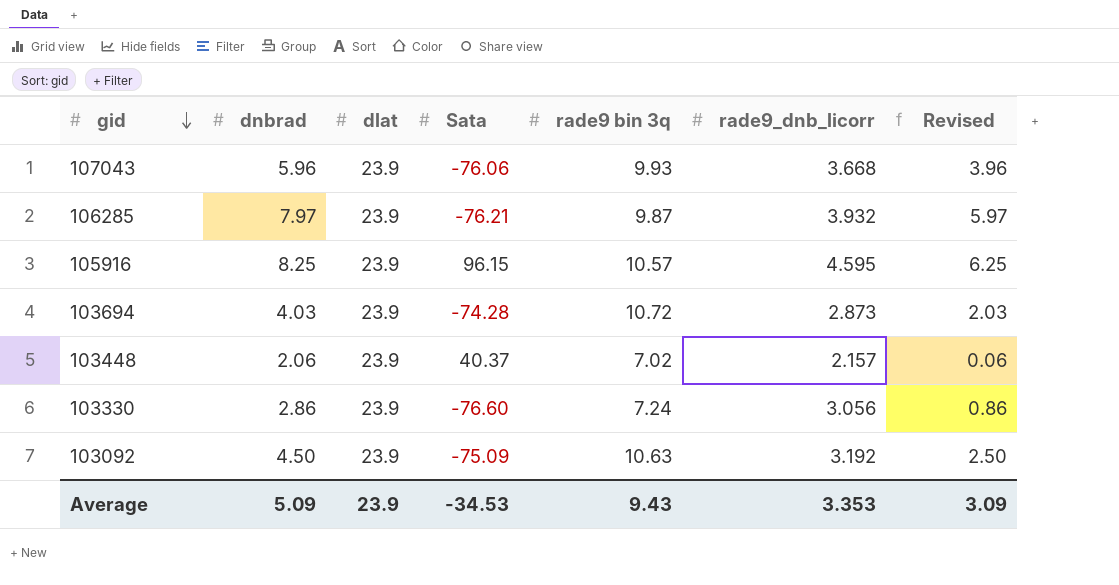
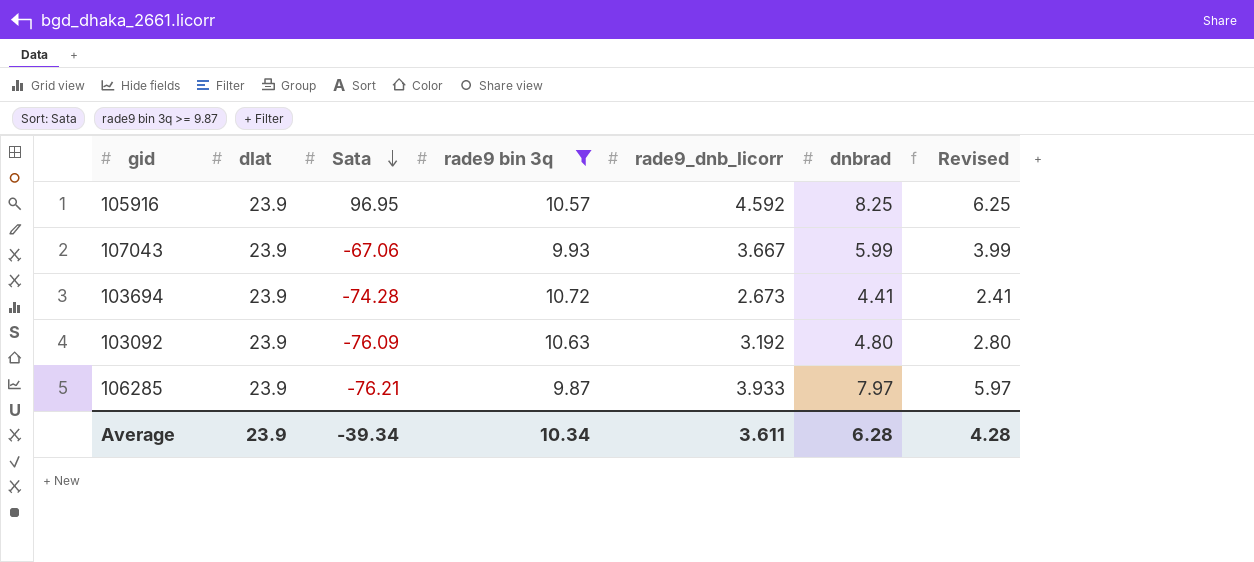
filter: none -> rade9 bin 3q >= 9.87
row order: gid descending -> Sata descending
column dnbrad | position: 2 -> 6
105916 | Sata: 96.15 -> 96.95
105916 | rade9_dnb_licorr: 4.595 -> 4.592
107043 | Sata: -76.06 -> -67.06
107043 | rade9_dnb_licorr: 3.668 -> 3.667
107043 | dnbrad: 5.96 -> 5.99
107043 | Revised: 3.96 -> 3.99
103694 | rade9_dnb_licorr: 2.873 -> 2.673
103694 | dnbrad: 4.03 -> 4.41
103694 | Revised: 2.03 -> 2.41
103092 | Sata: -75.09 -> -76.09
103092 | dnbrad: 4.50 -> 4.80
103092 | Revised: 2.50 -> 2.80
106285 | rade9_dnb_licorr: 3.932 -> 3.933
Average | Sata: -34.53 -> -39.34
Average | rade9 bin 3q: 9.43 -> 10.34
Average | rade9_dnb_licorr: 3.353 -> 3.611
Average | dnbrad: 5.09 -> 6.28
Average | Revised: 3.09 -> 4.28

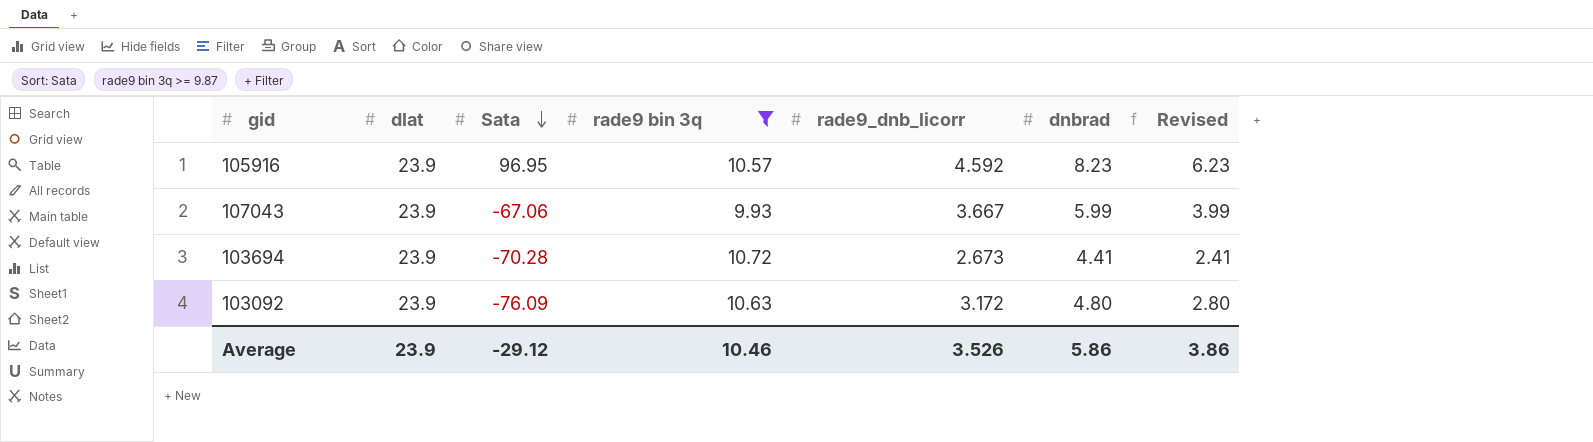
row 106285: 23.9 | -76.21 | 9.87 | 3.933 | 7.97 | 5.97 -> none
105916 | dnbrad: 8.25 -> 8.23
105916 | Revised: 6.25 -> 6.23
103694 | Sata: -74.28 -> -70.28
103092 | rade9_dnb_licorr: 3.192 -> 3.172
Average | Sata: -39.34 -> -29.12
Average | rade9 bin 3q: 10.34 -> 10.46
Average | rade9_dnb_licorr: 3.611 -> 3.526
Average | dnbrad: 6.28 -> 5.86
Average | Revised: 4.28 -> 3.86

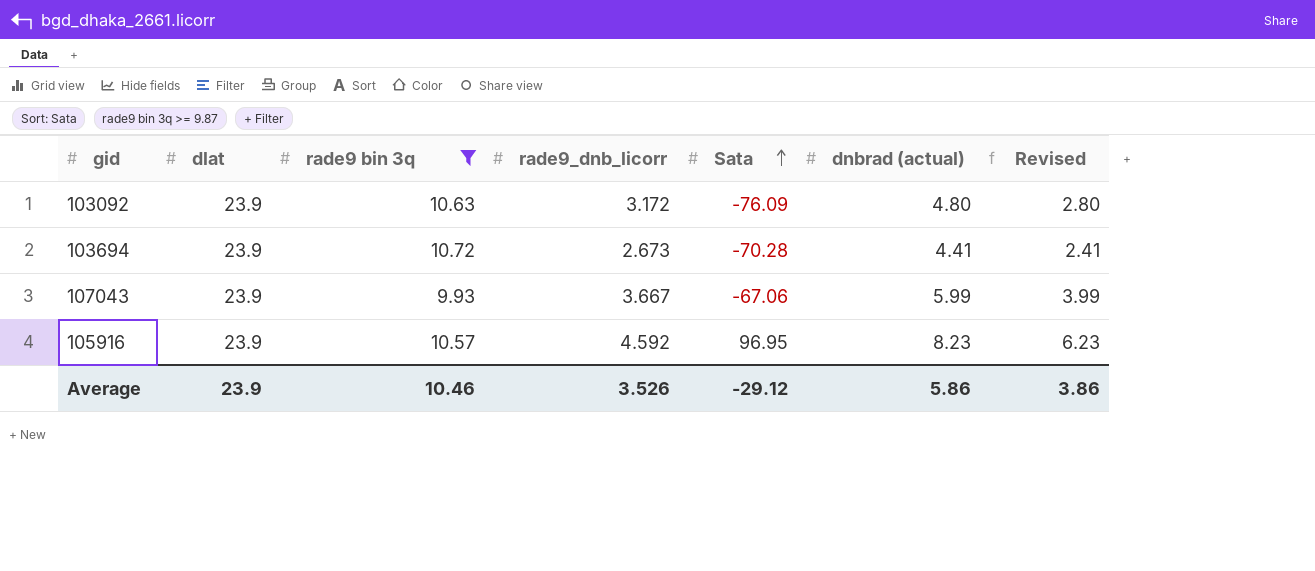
row order: Sata descending -> Sata ascending
column Sata | position: 3 -> 5
column name: dnbrad -> dnbrad (actual)

